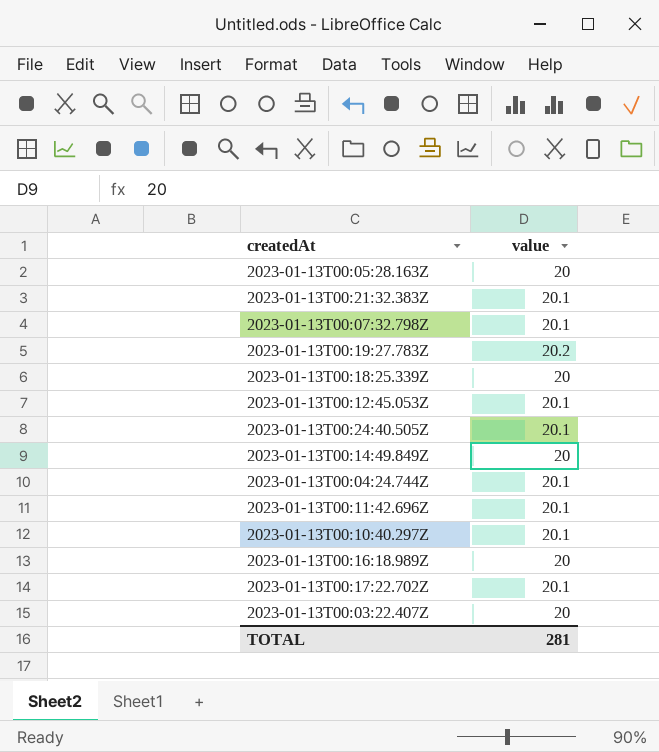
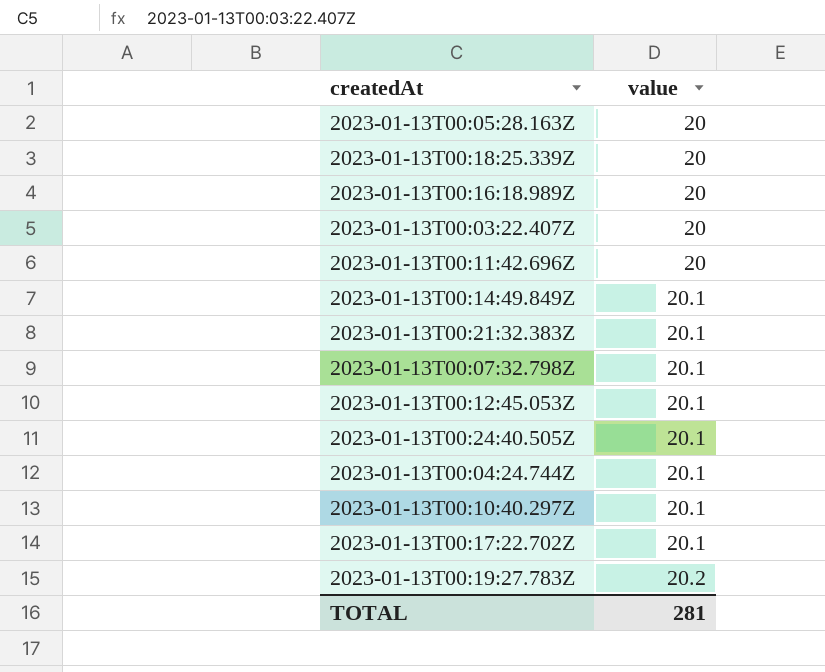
row order: none -> value ascending
2023-01-13T00:11:42.696Z | value: 20.1 -> 20
2023-01-13T00:14:49.849Z | value: 20 -> 20.1

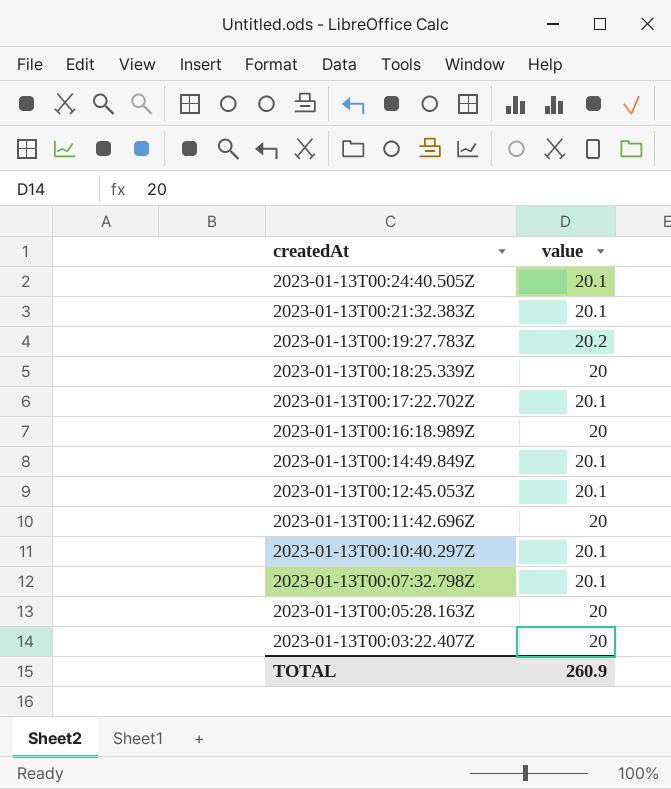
row order: value ascending -> createdAt descending
row 2023-01-13T00:04:24.744Z: 20.1 -> none
TOTAL | value: 281 -> 260.9

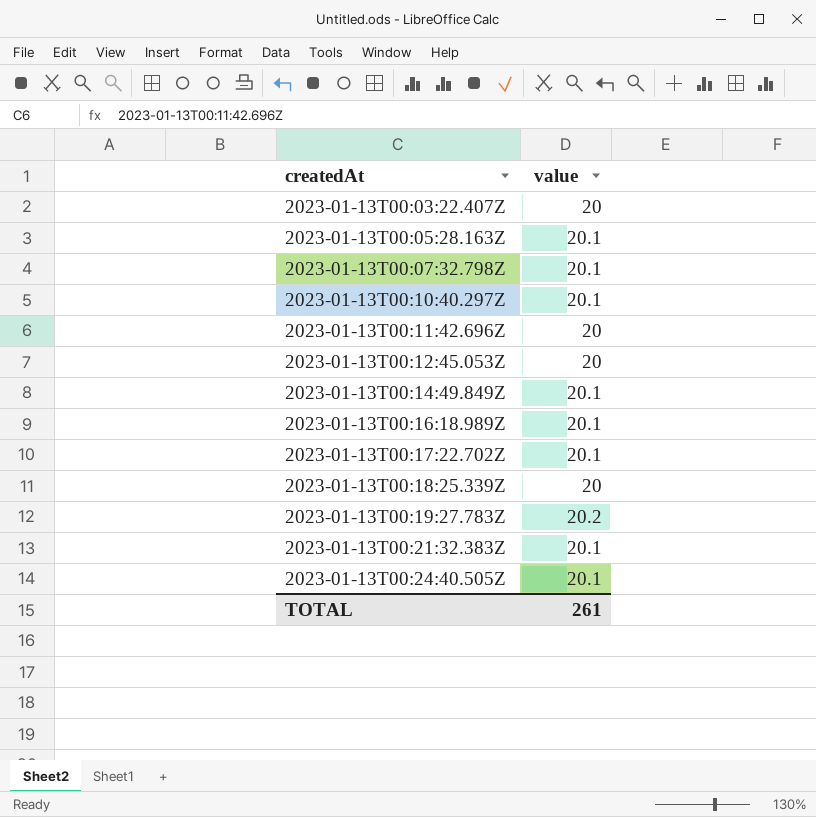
row order: createdAt descending -> createdAt ascending
2023-01-13T00:05:28.163Z | value: 20 -> 20.1
2023-01-13T00:12:45.053Z | value: 20.1 -> 20
2023-01-13T00:16:18.989Z | value: 20 -> 20.1
TOTAL | value: 260.9 -> 261

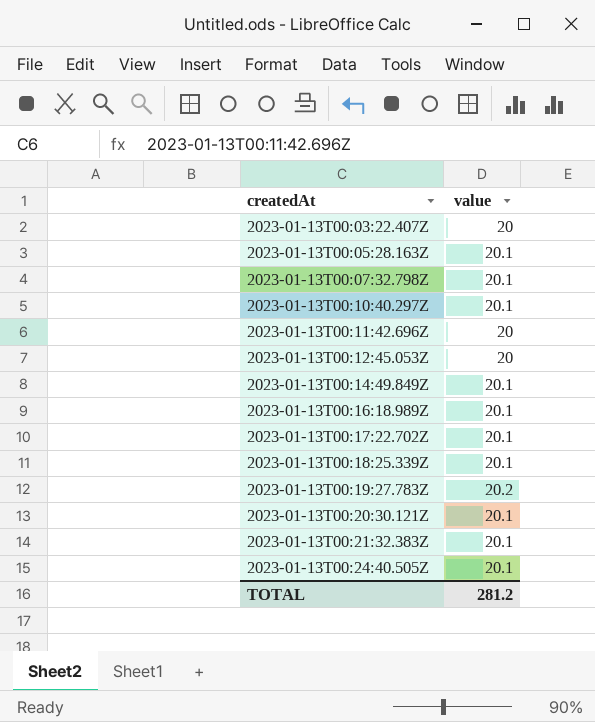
2023-01-13T00:18:25.339Z | value: 20 -> 20.1
row 2023-01-13T00:20:30.121Z: none -> 20.1
TOTAL | value: 261 -> 281.2

